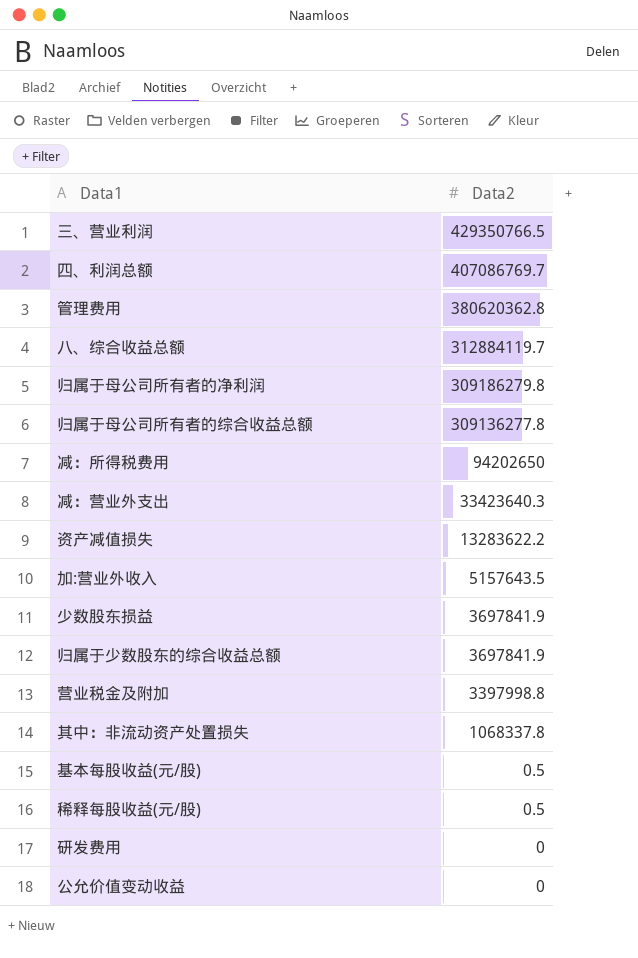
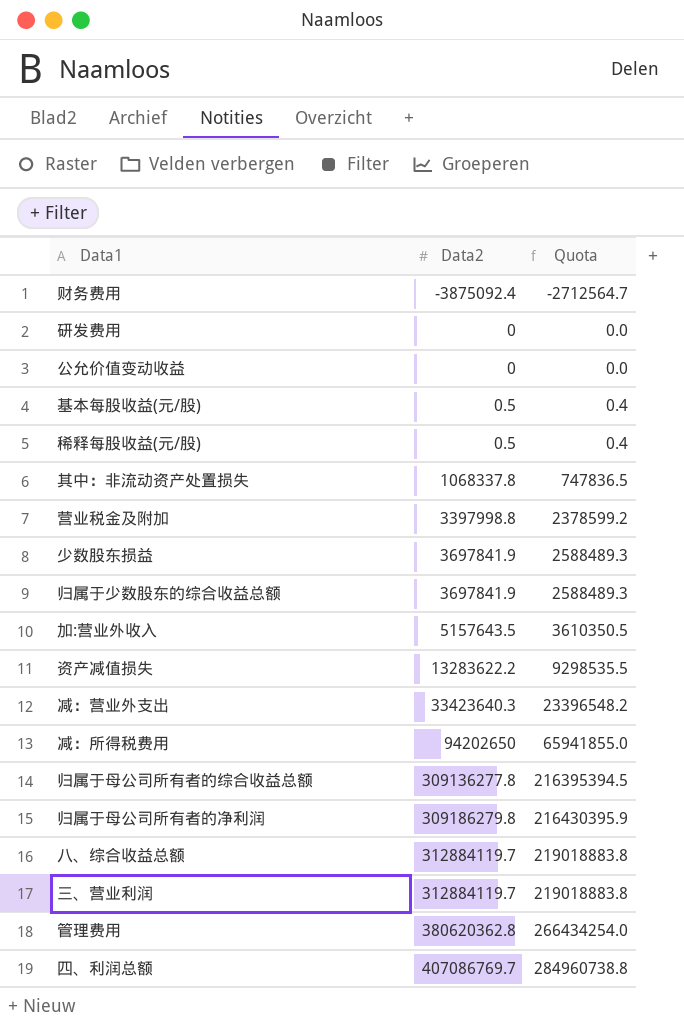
row order: Data2 descending -> Data2 ascending
column Quota | formula: none -> [Data2] * 0.7
row 财务费用: none -> -3875092.4 | -2712564.7
三、营业利润 | Data2: 429350766.5 -> 312884119.7

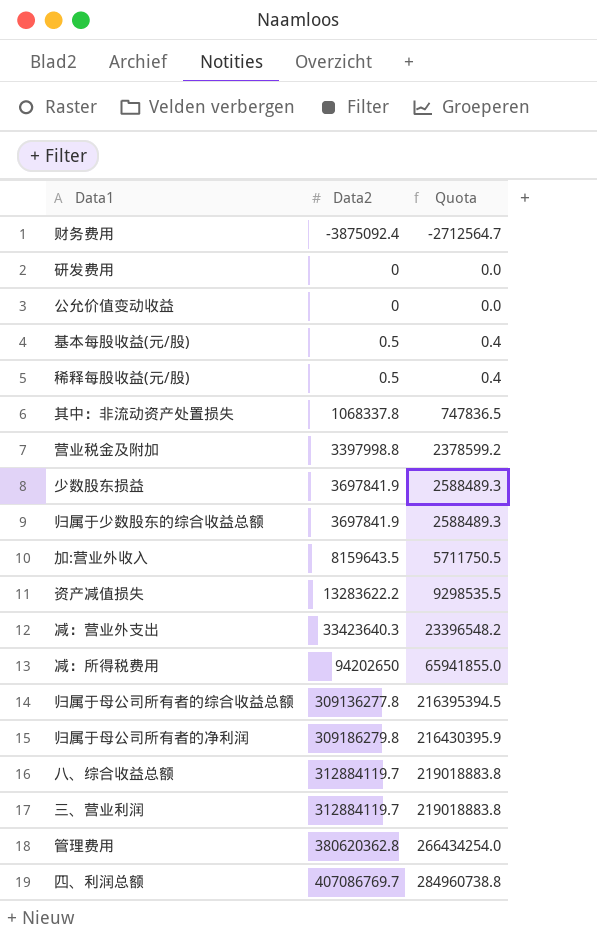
加:营业外收入 | Data2: 5157643.5 -> 8159643.5
加:营业外收入 | Quota: 3610350.5 -> 5711750.5

